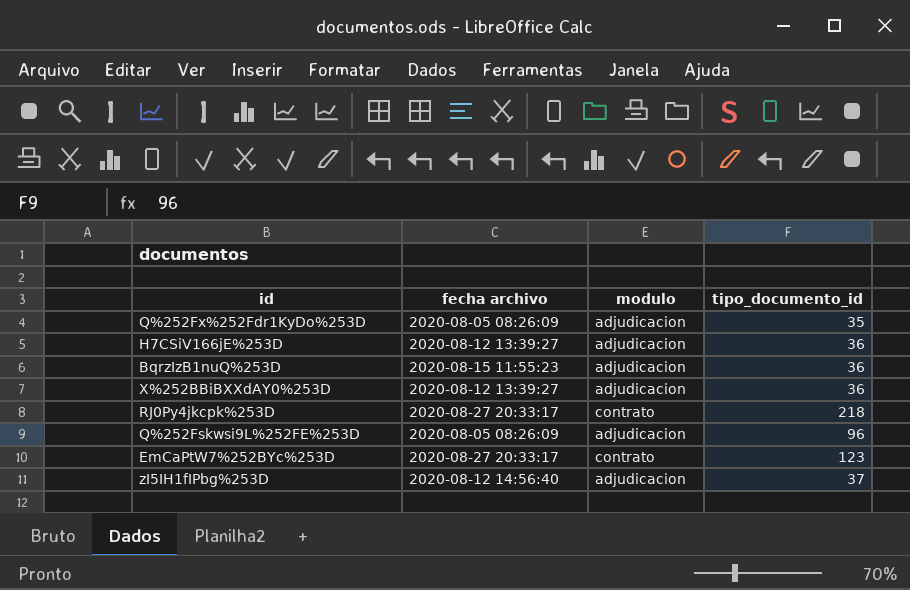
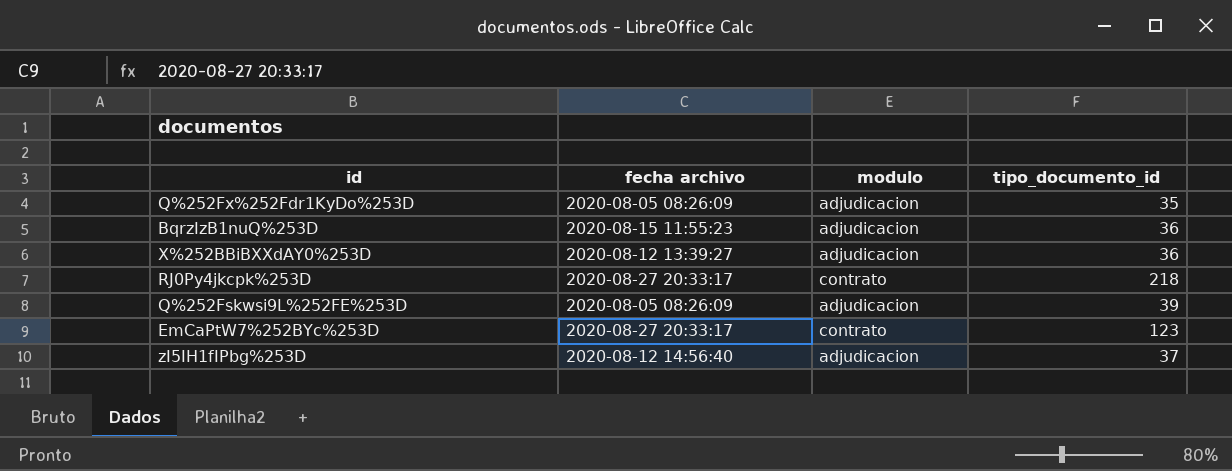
row H7CSiV166jE%253D: 2020-08-12 13:39:27 | adjudicacion | 36 -> none
Q%252Fskwsi9L%252FE%253D | tipo_documento_id: 96 -> 39

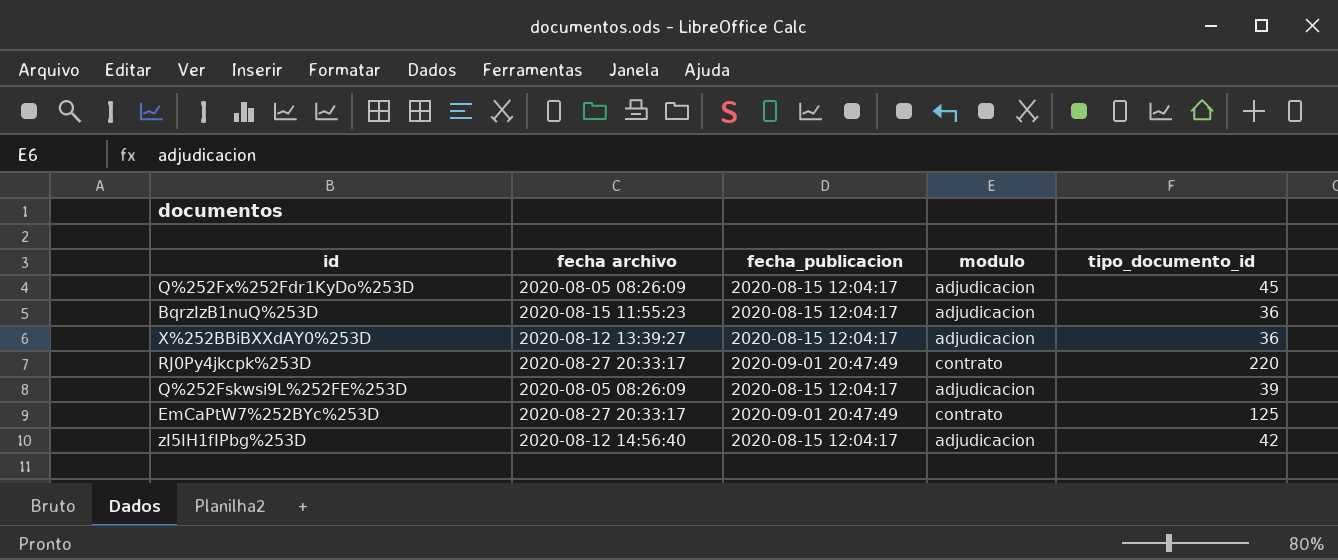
column fecha_publicacion | position: none -> 3
Q%252Fx%252Fdr1KyDo%253D | tipo_documento_id: 35 -> 45
RJ0Py4jkcpk%253D | tipo_documento_id: 218 -> 220
EmCaPtW7%252BYc%253D | tipo_documento_id: 123 -> 125
zI5IH1fIPbg%253D | tipo_documento_id: 37 -> 42

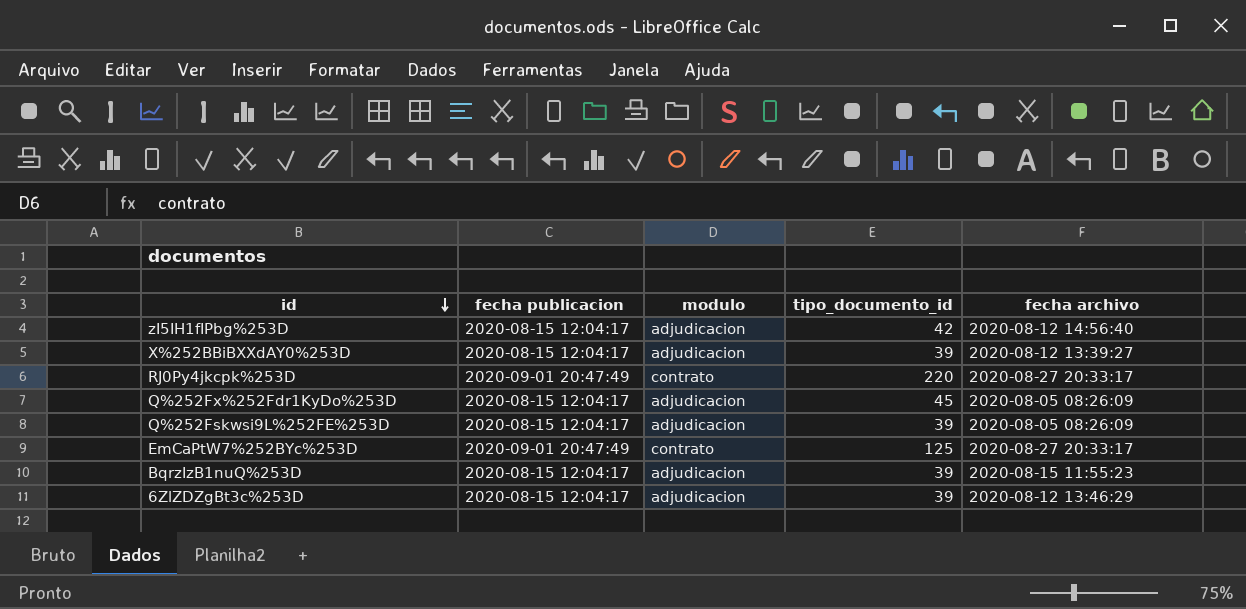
row order: none -> id descending
column name: fecha_publicacion -> fecha publicacion
column fecha archivo | position: 2 -> 5
X%252BBiBXXdAY0%253D | tipo_documento_id: 36 -> 39
BqrzIzB1nuQ%253D | tipo_documento_id: 36 -> 39
row 6ZlZDZgBt3c%253D: none -> 2020-08-15 12:04:17 | adjudicacion | 39 | 2020-08-12 13:46:29

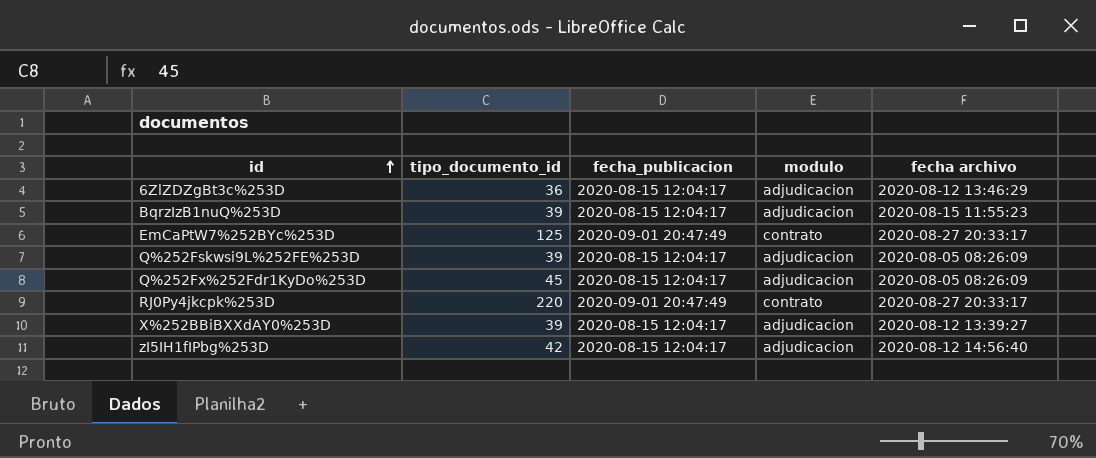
row order: id descending -> id ascending
column tipo_documento_id | position: 4 -> 2
column name: fecha publicacion -> fecha_publicacion
6ZlZDZgBt3c%253D | tipo_documento_id: 39 -> 36

